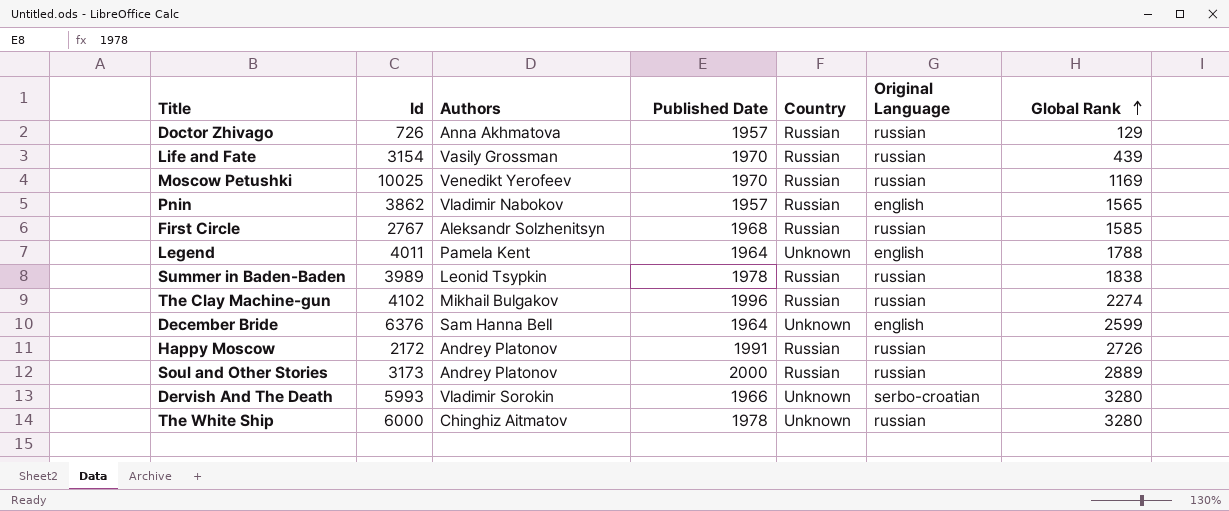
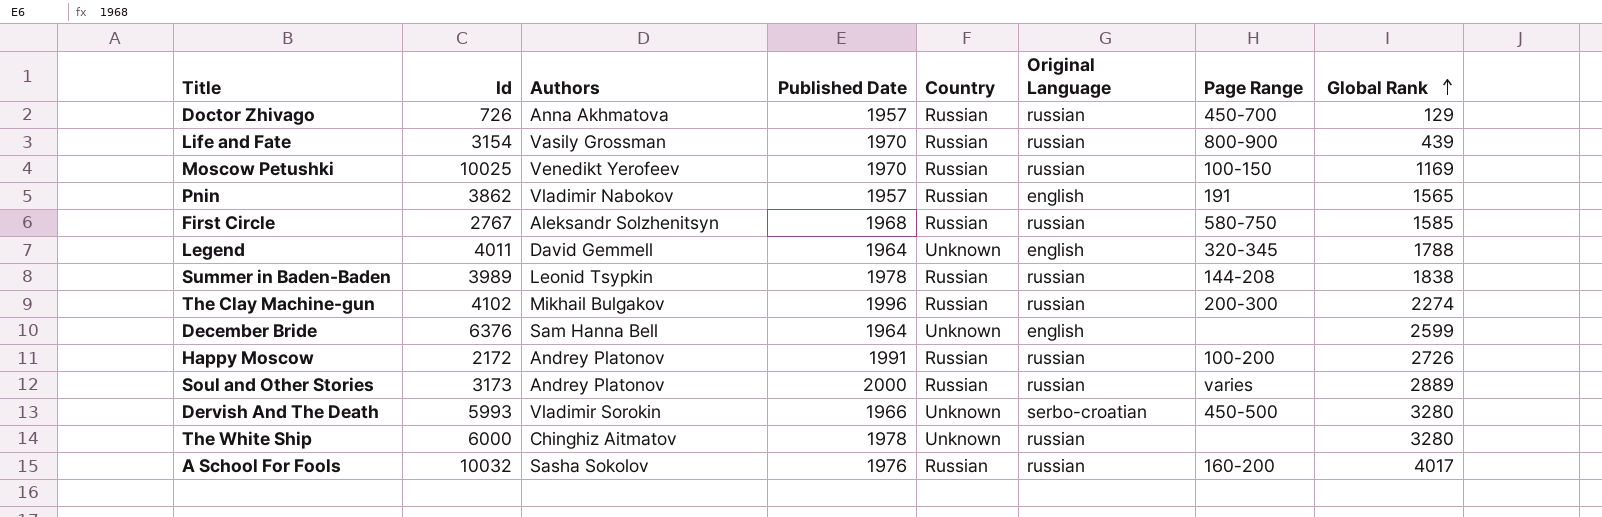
column Page Range | position: none -> 7
Legend | Authors: Pamela Kent -> David Gemmell
row A School For Fools: none -> 10032 | Sasha Sokolov | 1976 | Russian | russian | 160-200 | 4017

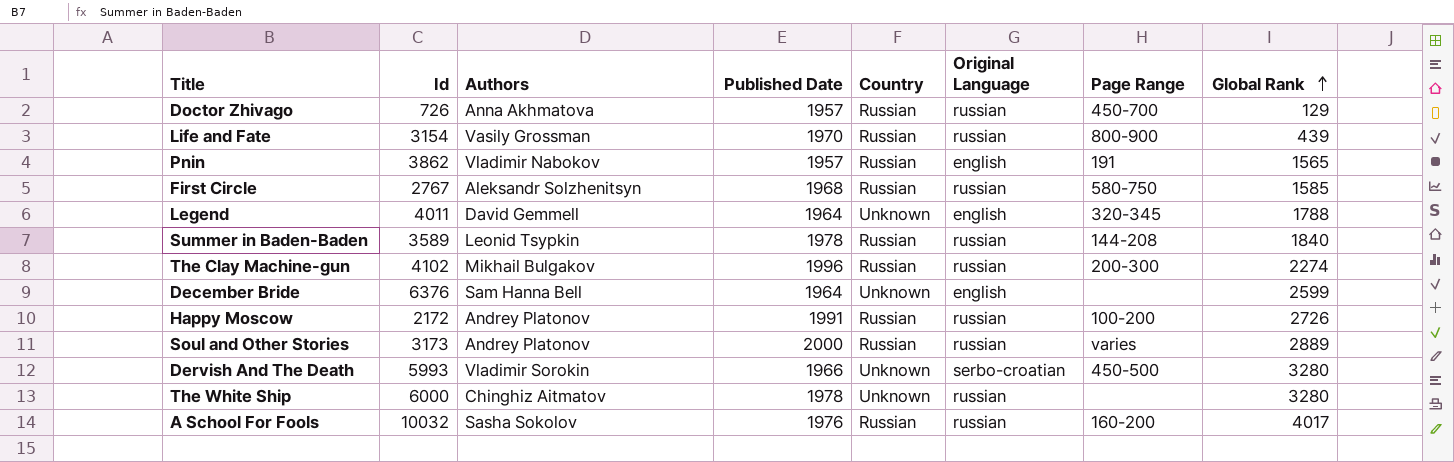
row Moscow Petushki: 10025 | Venedikt Yerofeev | 1970 | Russian | russian | 100-150 | 1169 -> none
Summer in Baden-Baden | Id: 3989 -> 3589
Summer in Baden-Baden | Global Rank: 1838 -> 1840

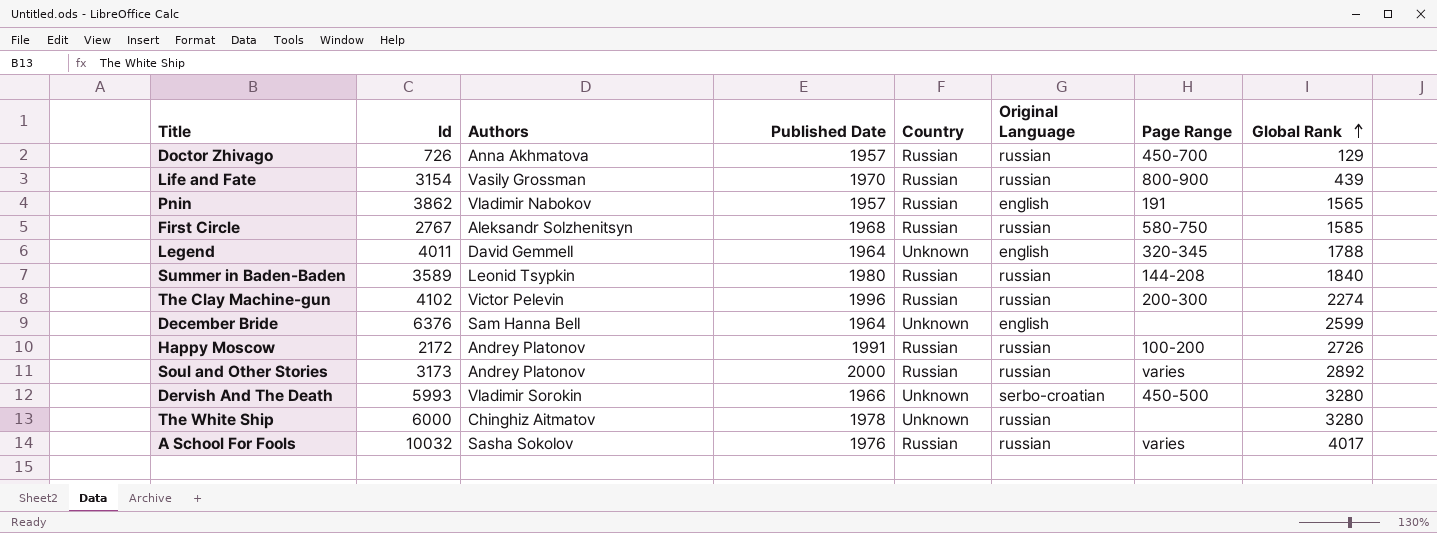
Summer in Baden-Baden | Published Date: 1978 -> 1980
The Clay Machine-gun | Authors: Mikhail Bulgakov -> Victor Pelevin
Soul and Other Stories | Global Rank: 2889 -> 2892
A School For Fools | Page Range: 160-200 -> varies

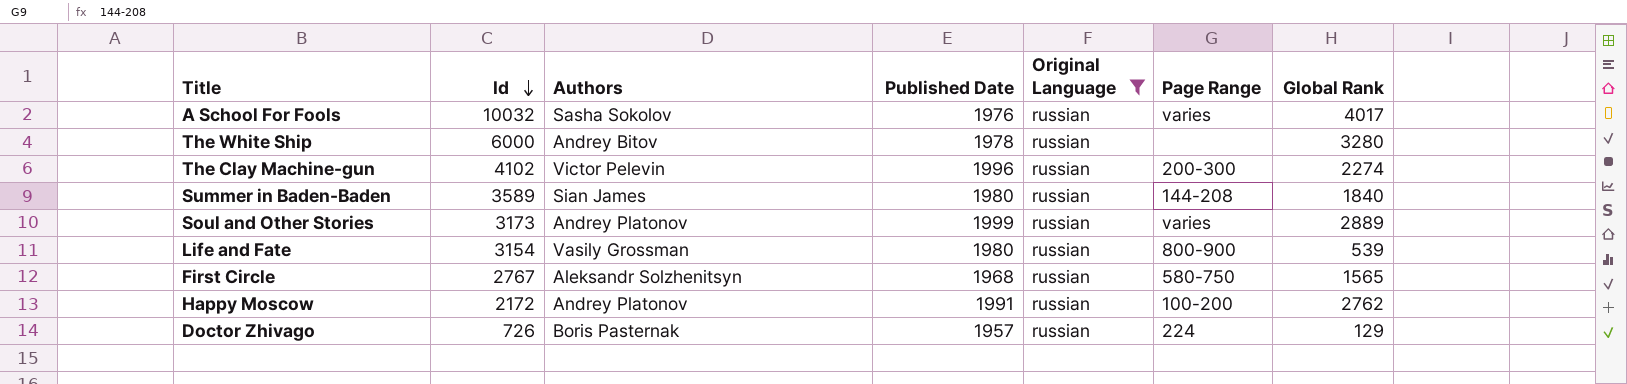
filter: none -> Original Language = russian
row order: Global Rank ascending -> Id descending
column Country | position: 5 -> none
The White Ship | Authors: Chinghiz Aitmatov -> Andrey Bitov
Summer in Baden-Baden | Authors: Leonid Tsypkin -> Sian James
Soul and Other Stories | Published Date: 2000 -> 1999
Soul and Other Stories | Global Rank: 2892 -> 2889
Life and Fate | Published Date: 1970 -> 1980
Life and Fate | Global Rank: 439 -> 539
First Circle | Global Rank: 1585 -> 1565
Happy Moscow | Global Rank: 2726 -> 2762
Doctor Zhivago | Authors: Anna Akhmatova -> Boris Pasternak
Doctor Zhivago | Page Range: 450-700 -> 224

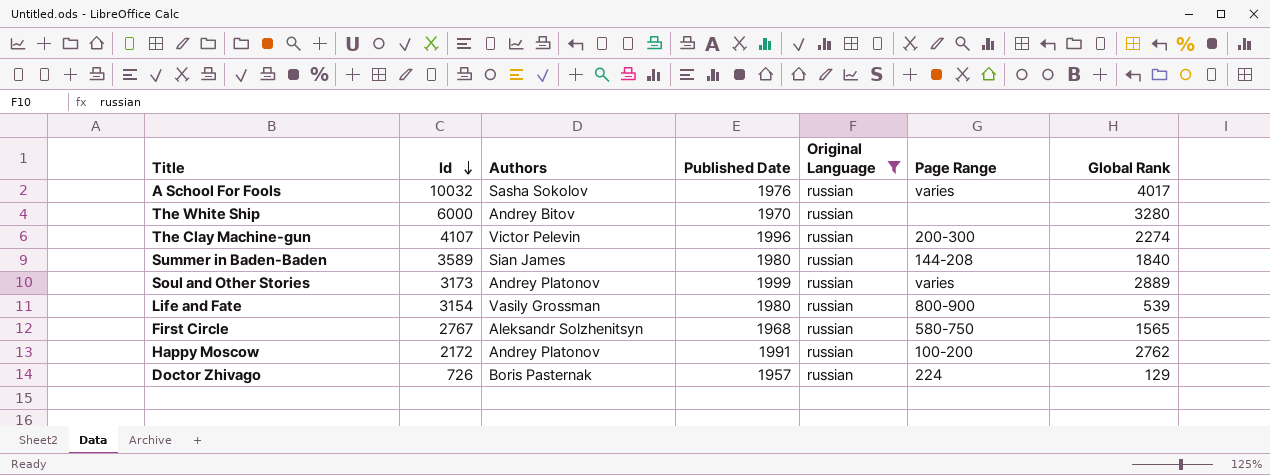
The White Ship | Published Date: 1978 -> 1970
The Clay Machine-gun | Id: 4102 -> 4107

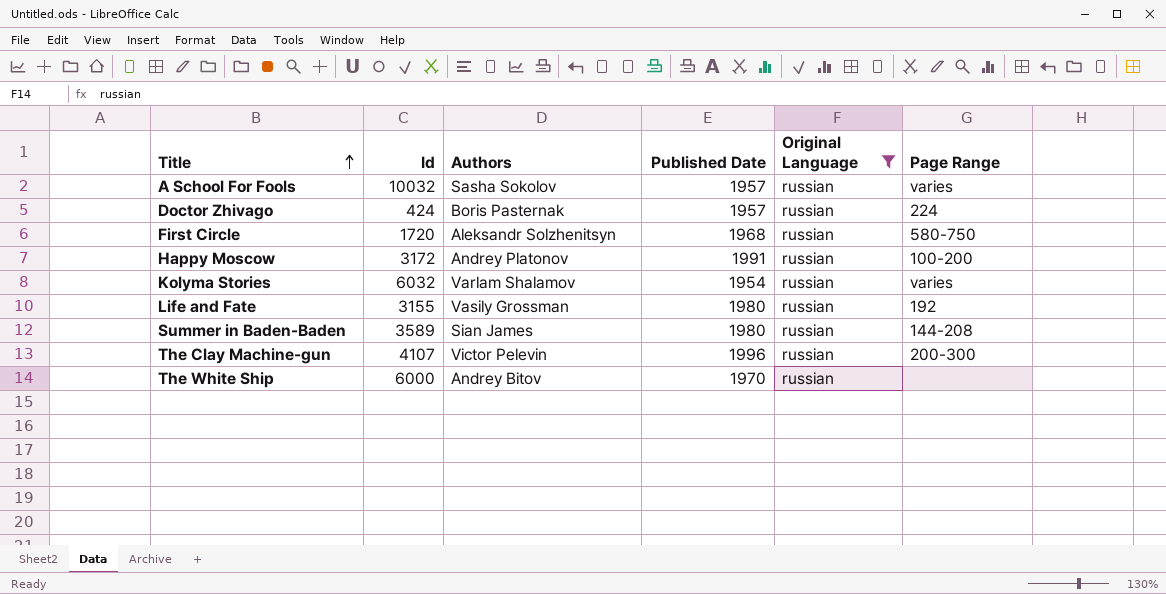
row order: Id descending -> Title ascending
column Global Rank | position: 7 -> none
row Soul and Other Stories: 3173 | Andrey Platonov | 1999 | russian | varies | 2889 -> none
A School For Fools | Published Date: 1976 -> 1957
Doctor Zhivago | Id: 726 -> 424
First Circle | Id: 2767 -> 1720
Happy Moscow | Id: 2172 -> 3172
row Kolyma Stories: none -> 6032 | Varlam Shalamov | 1954 | russian | varies
Life and Fate | Id: 3154 -> 3155
Life and Fate | Page Range: 800-900 -> 192

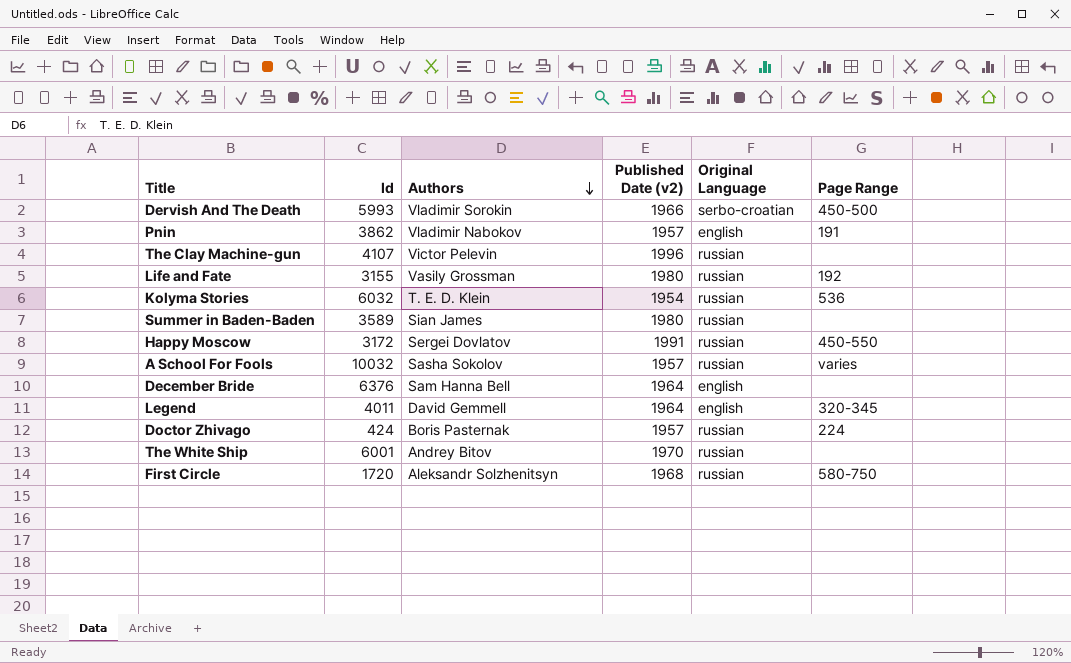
filter: Original Language = russian -> none
row order: Title ascending -> Authors descending
column name: Published Date -> Published Date (v2)
The Clay Machine-gun | Page Range: 200-300 -> none
Kolyma Stories | Authors: Varlam Shalamov -> T. E. D. Klein
Kolyma Stories | Page Range: varies -> 536
Summer in Baden-Baden | Page Range: 144-208 -> none
Happy Moscow | Authors: Andrey Platonov -> Sergei Dovlatov
Happy Moscow | Page Range: 100-200 -> 450-550
The White Ship | Id: 6000 -> 6001

